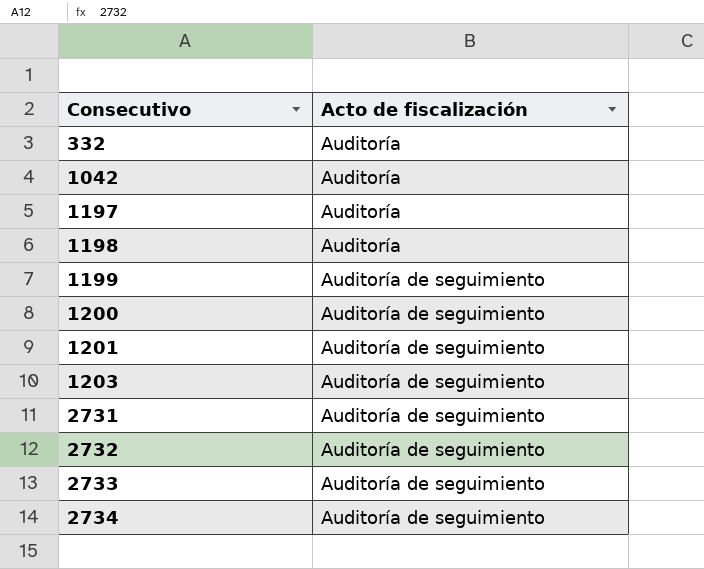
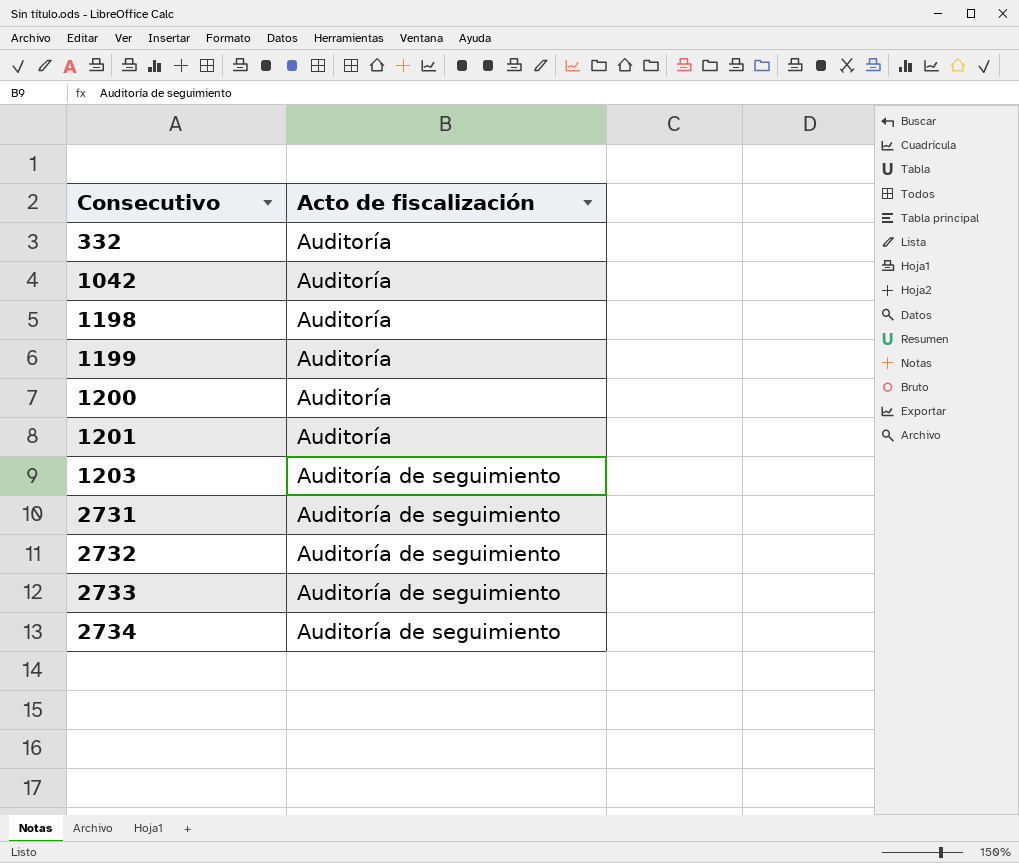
row 1197: Auditoría -> none
1199 | Acto de fiscalización: Auditoría de seguimiento -> Auditoría
1200 | Acto de fiscalización: Auditoría de seguimiento -> Auditoría
1201 | Acto de fiscalización: Auditoría de seguimiento -> Auditoría

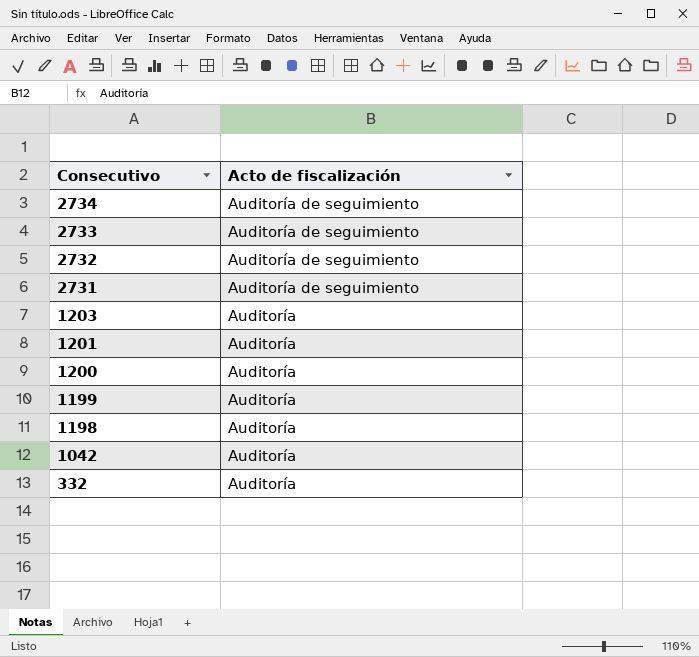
row order: Consecutivo ascending -> Consecutivo descending
1203 | Acto de fiscalización: Auditoría de seguimiento -> Auditoría

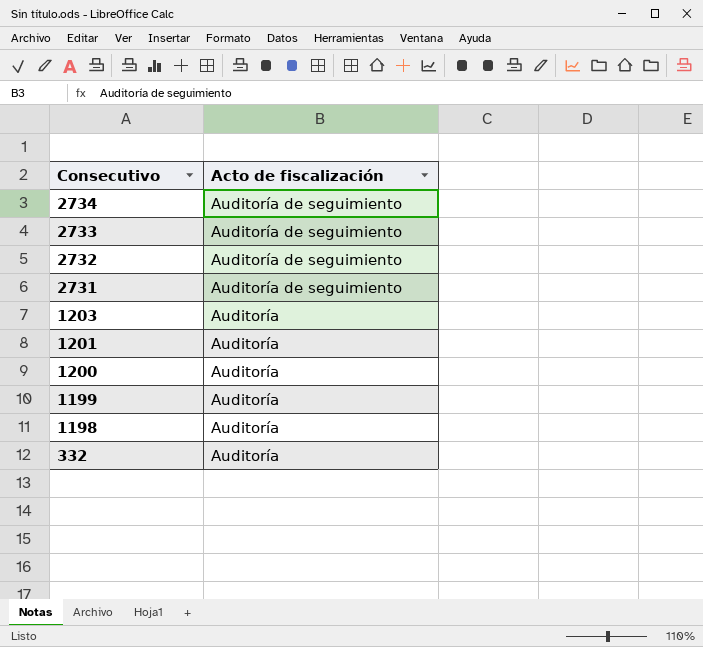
row 1042: Auditoría -> none

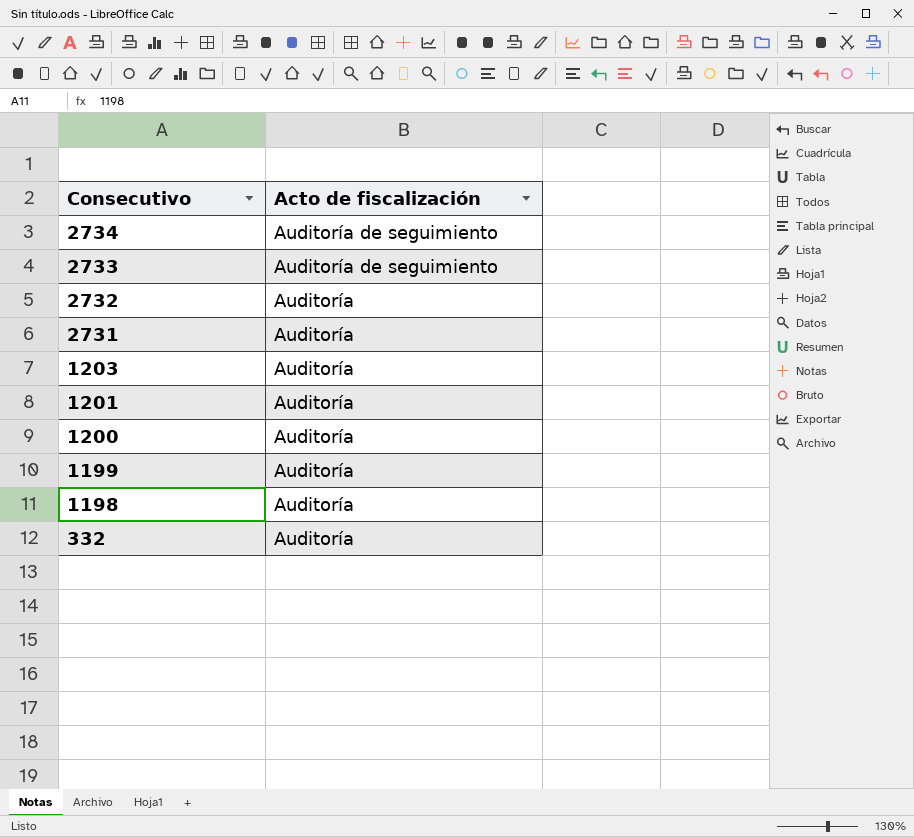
2732 | Acto de fiscalización: Auditoría de seguimiento -> Auditoría
2731 | Acto de fiscalización: Auditoría de seguimiento -> Auditoría

